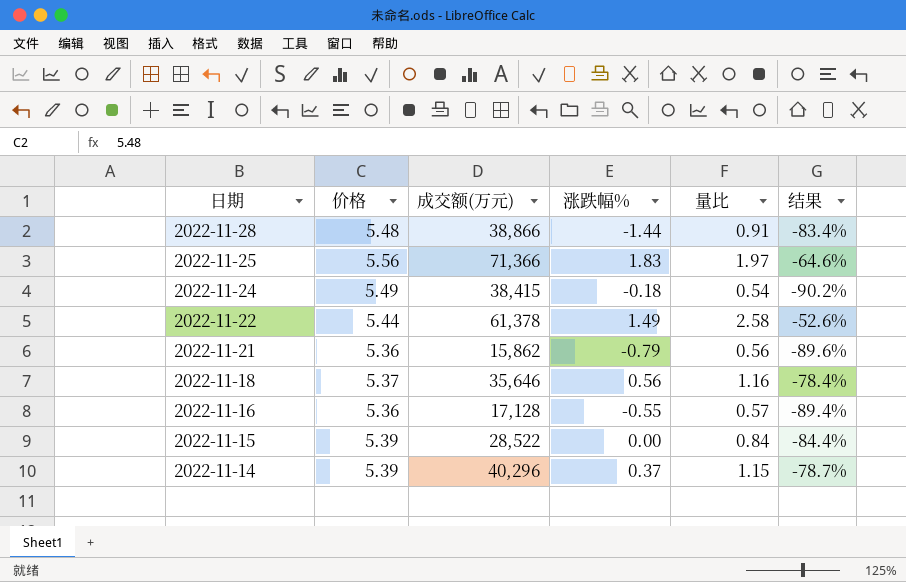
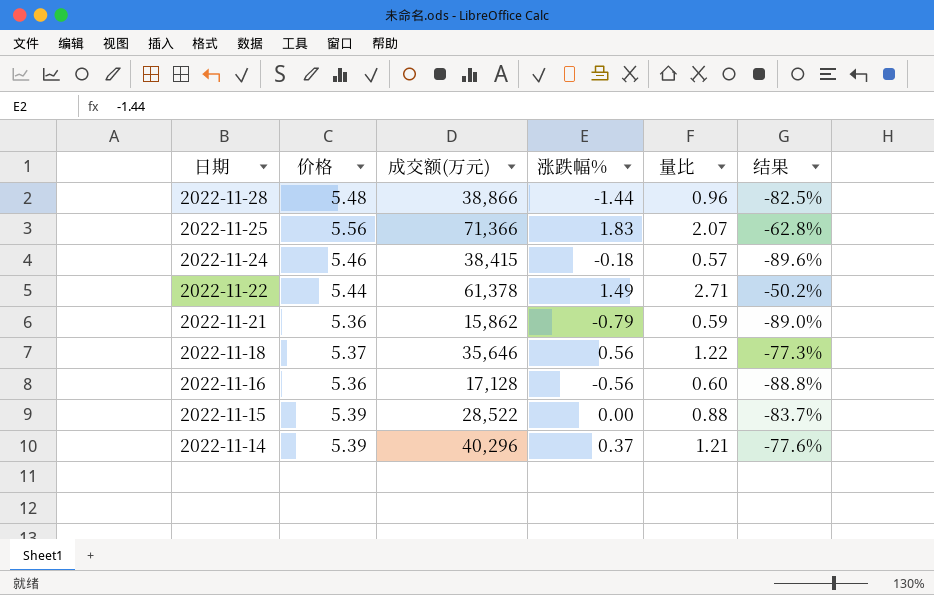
2022-11-28 | 量比: 0.91 -> 0.96
2022-11-28 | 结果: -83.4% -> -82.5%
2022-11-25 | 量比: 1.97 -> 2.07
2022-11-25 | 结果: -64.6% -> -62.8%
2022-11-24 | 价格: 5.49 -> 5.46
2022-11-24 | 量比: 0.54 -> 0.57
2022-11-24 | 结果: -90.2% -> -89.6%
2022-11-22 | 量比: 2.58 -> 2.71
2022-11-22 | 结果: -52.6% -> -50.2%
2022-11-21 | 量比: 0.56 -> 0.59
2022-11-21 | 结果: -89.6% -> -89.0%
2022-11-18 | 量比: 1.16 -> 1.22
2022-11-18 | 结果: -78.4% -> -77.3%
2022-11-16 | 涨跌幅%: -0.55 -> -0.56
2022-11-16 | 量比: 0.57 -> 0.60
2022-11-16 | 结果: -89.4% -> -88.8%
2022-11-15 | 量比: 0.84 -> 0.88
2022-11-15 | 结果: -84.4% -> -83.7%
2022-11-14 | 量比: 1.15 -> 1.21
2022-11-14 | 结果: -78.7% -> -77.6%

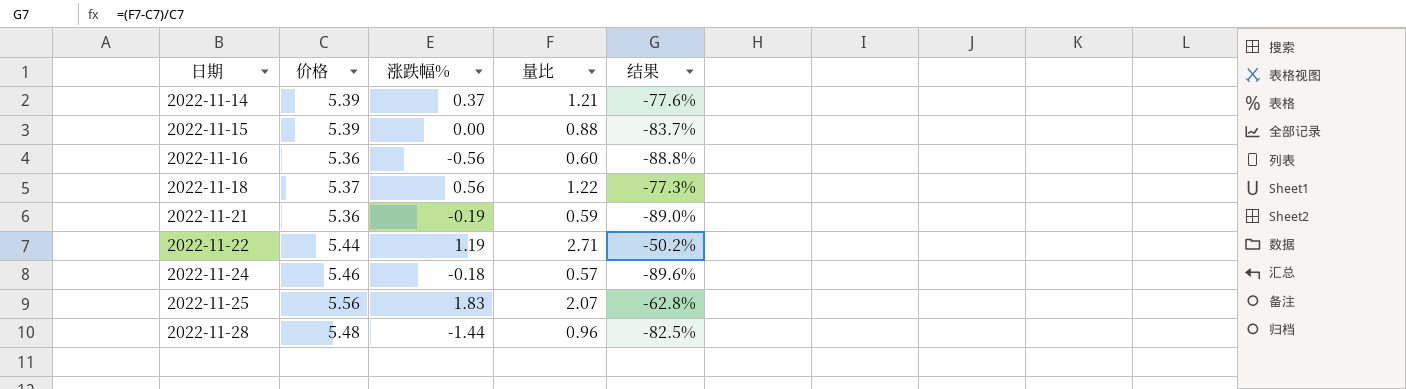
row order: 日期 descending -> 日期 ascending
column 成交额(万元) | position: 3 -> none
2022-11-21 | 涨跌幅%: -0.79 -> -0.19
2022-11-22 | 涨跌幅%: 1.49 -> 1.19

